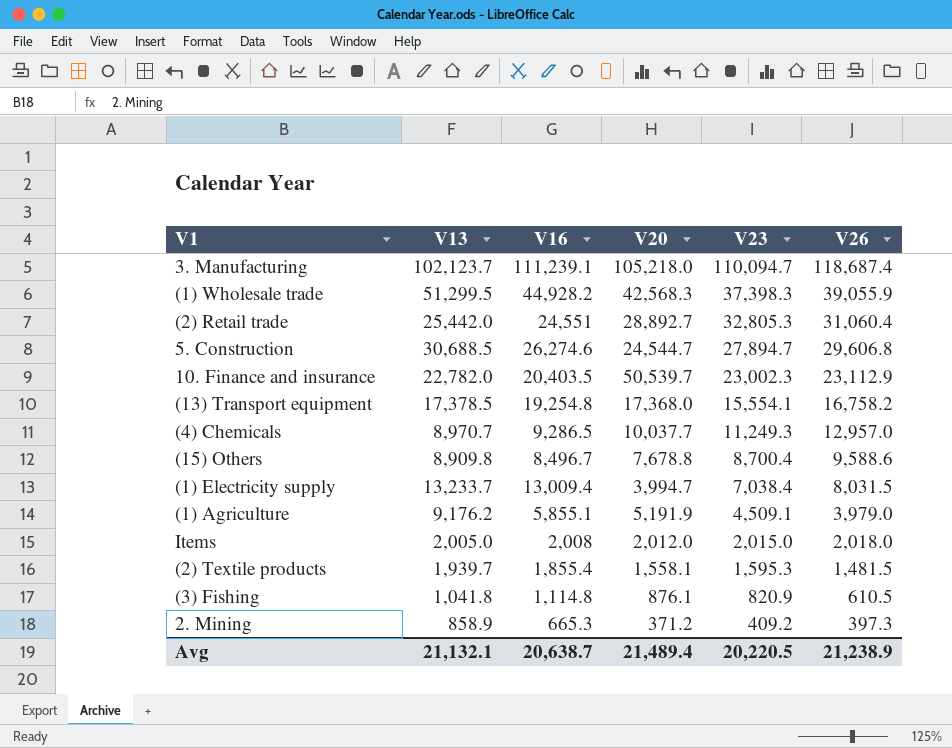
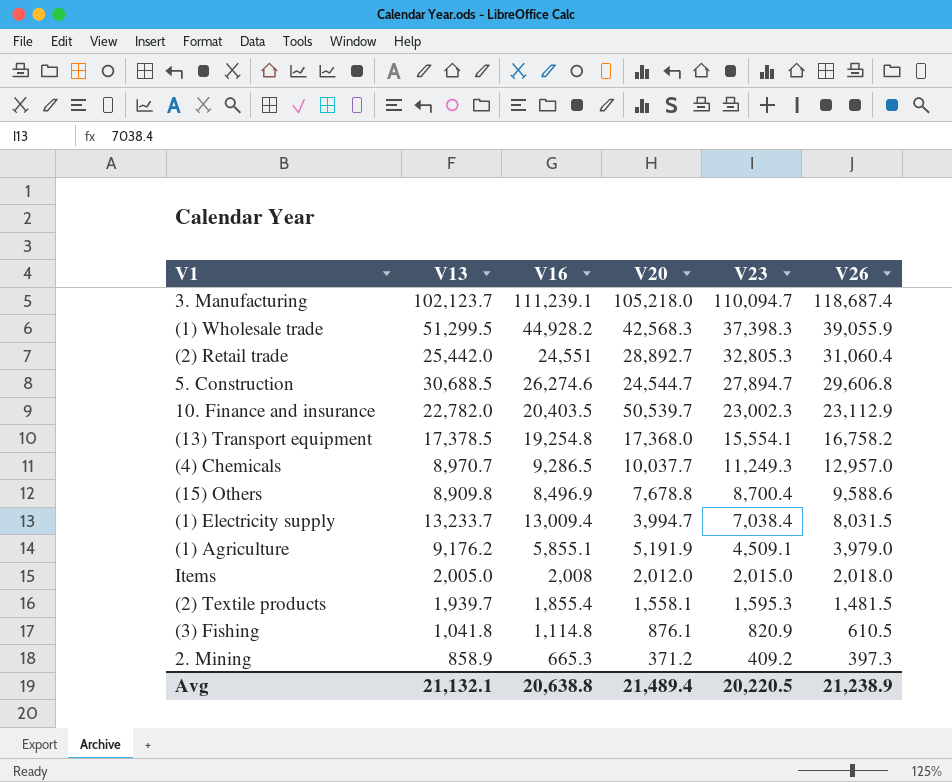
(15) Others | V16: 8,496.7 -> 8,496.9
Avg | V16: 20,638.7 -> 20,638.8

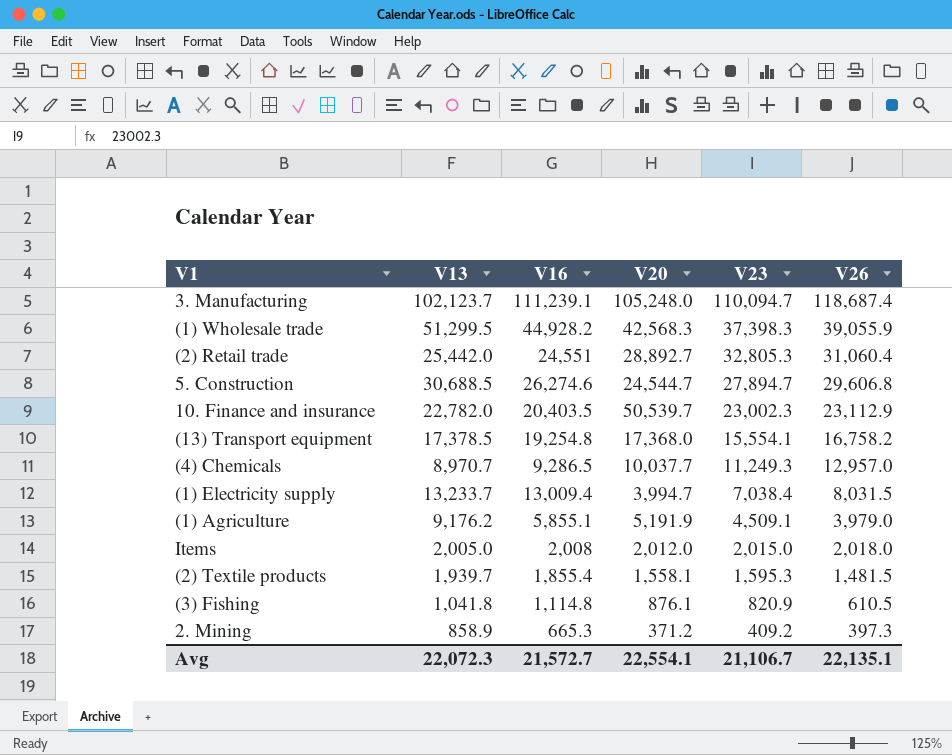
row (15) Others: 8,909.8 | 8,496.9 | 7,678.8 | 8,700.4 | 9,588.6 -> none
3. Manufacturing | V20: 105,218.0 -> 105,248.0
Avg | V13: 21,132.1 -> 22,072.3
Avg | V16: 20,638.8 -> 21,572.7
Avg | V20: 21,489.4 -> 22,554.1
Avg | V23: 20,220.5 -> 21,106.7
Avg | V26: 21,238.9 -> 22,135.1

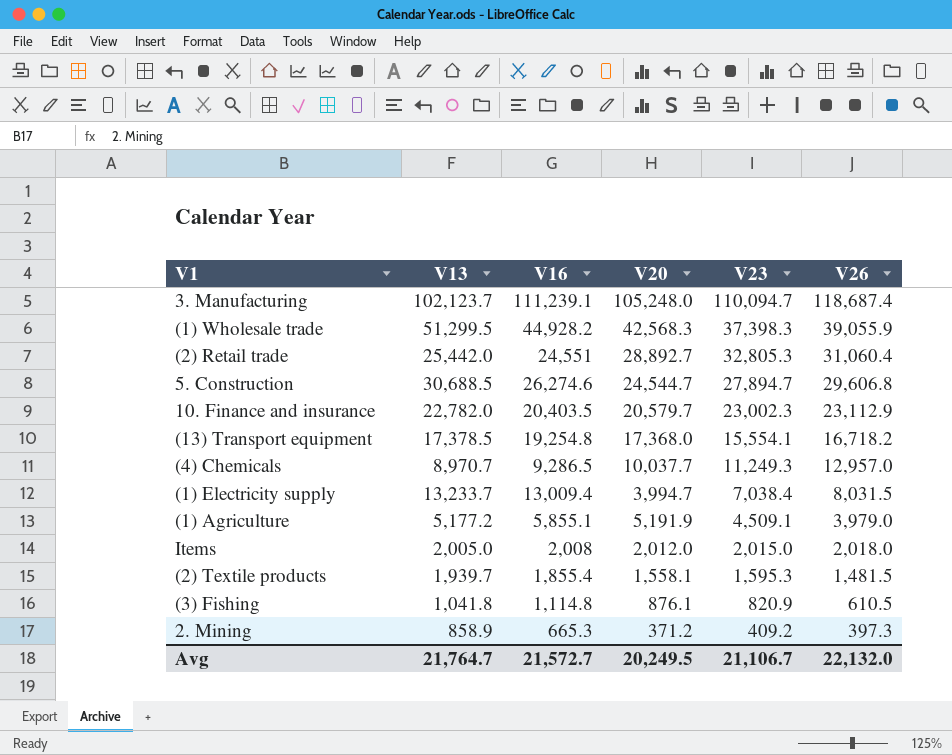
10. Finance and insurance | V20: 50,539.7 -> 20,579.7
(13) Transport equipment | V26: 16,758.2 -> 16,718.2
(1) Agriculture | V13: 9,176.2 -> 5,177.2
Avg | V13: 22,072.3 -> 21,764.7
Avg | V20: 22,554.1 -> 20,249.5
Avg | V26: 22,135.1 -> 22,132.0

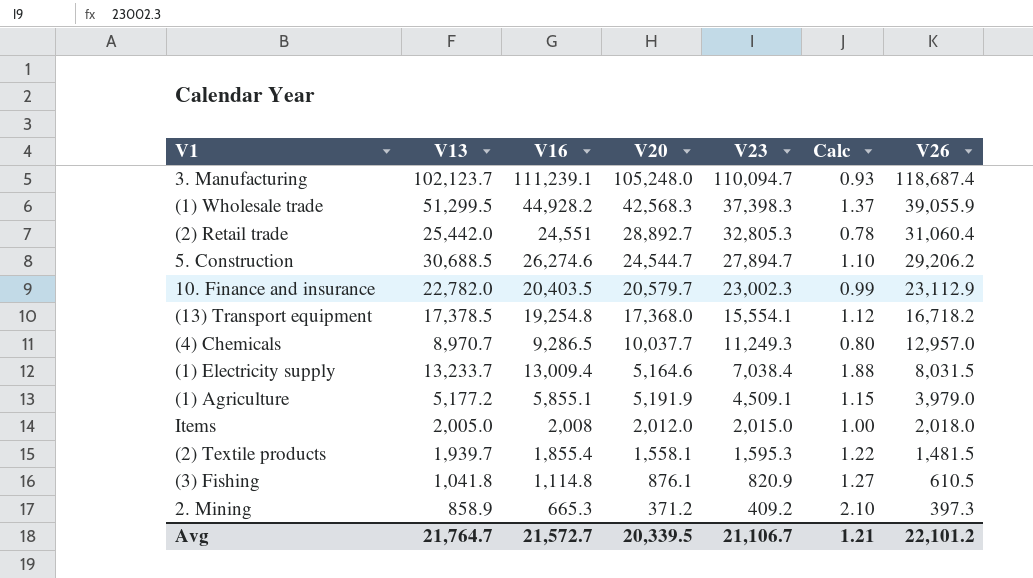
column Calc | formula: none -> [V13] / [V23]
5. Construction | V26: 29,606.8 -> 29,206.2
(1) Electricity supply | V20: 3,994.7 -> 5,164.6
Avg | V20: 20,249.5 -> 20,339.5
Avg | V26: 22,132.0 -> 22,101.2

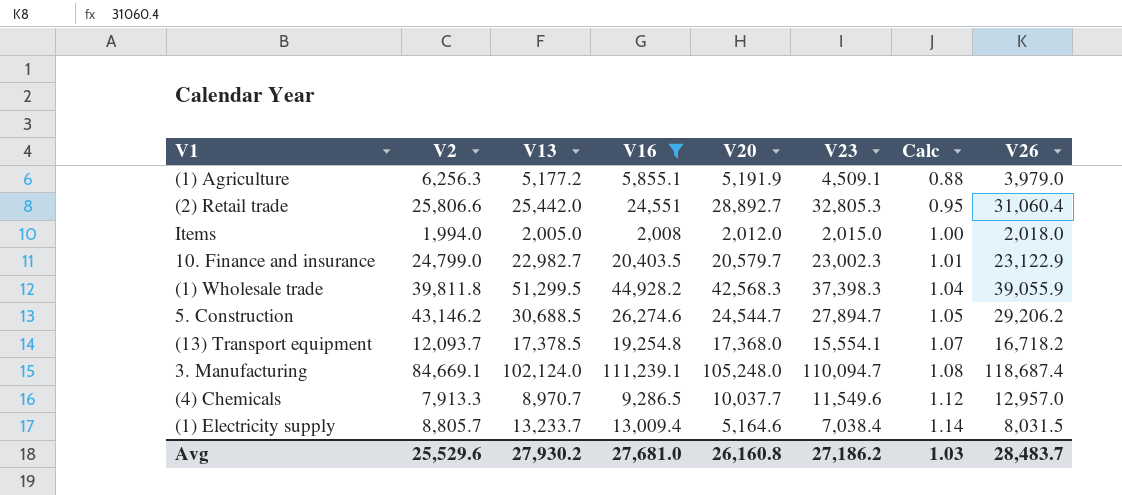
filter: none -> V16 >= 2,008
row order: V23 descending -> Calc ascending
column V2 | position: none -> 2
column Calc | formula: [V13] / [V23] -> [V26] / [V23]
10. Finance and insurance | V13: 22,782.0 -> 22,982.7
10. Finance and insurance | V26: 23,112.9 -> 23,122.9
3. Manufacturing | V13: 102,123.7 -> 102,124.0
(4) Chemicals | V23: 11,249.3 -> 11,549.6
Avg | V13: 21,764.7 -> 27,930.2
Avg | V16: 21,572.7 -> 27,681.0
Avg | V20: 20,339.5 -> 26,160.8
Avg | V23: 21,106.7 -> 27,186.2
Avg | Calc: 1.21 -> 1.03
Avg | V26: 22,101.2 -> 28,483.7

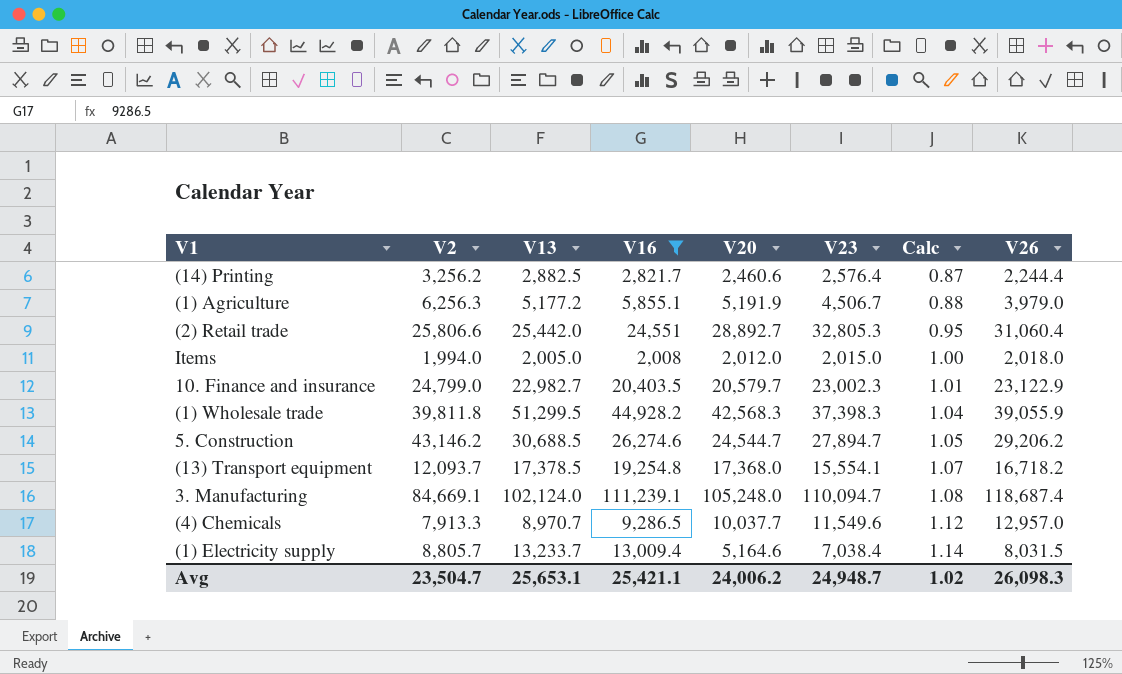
row (14) Printing: none -> 3,256.2 | 2,882.5 | 2,821.7 | 2,460.6 | 2,576.4 | 0.87 | 2,244.4
(1) Agriculture | V23: 4,509.1 -> 4,506.7
Avg | V2: 25,529.6 -> 23,504.7
Avg | V13: 27,930.2 -> 25,653.1
Avg | V16: 27,681.0 -> 25,421.1
Avg | V20: 26,160.8 -> 24,006.2
Avg | V23: 27,186.2 -> 24,948.7
Avg | Calc: 1.03 -> 1.02
Avg | V26: 28,483.7 -> 26,098.3

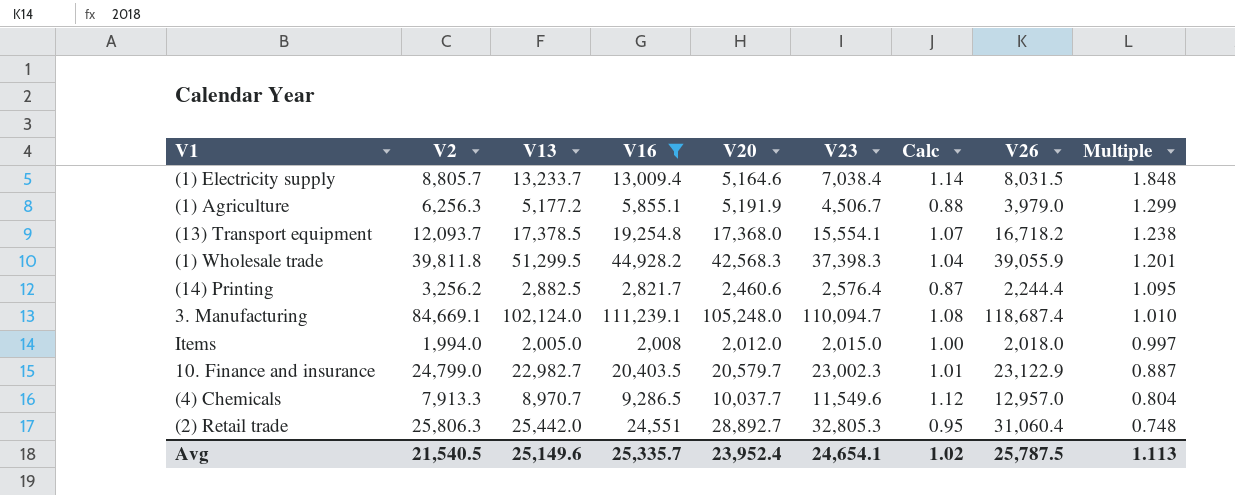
row order: Calc ascending -> Multiple descending
column Multiple | formula: none -> [V16] / [V23]
row 5. Construction: 43,146.2 | 30,688.5 | 26,274.6 | 24,544.7 | 27,894.7 | 1.05 | 29,206.2 -> none
(2) Retail trade | V2: 25,806.6 -> 25,806.3
Avg | V2: 23,504.7 -> 21,540.5
Avg | V13: 25,653.1 -> 25,149.6
Avg | V16: 25,421.1 -> 25,335.7
Avg | V20: 24,006.2 -> 23,952.4
Avg | V23: 24,948.7 -> 24,654.1
Avg | V26: 26,098.3 -> 25,787.5

